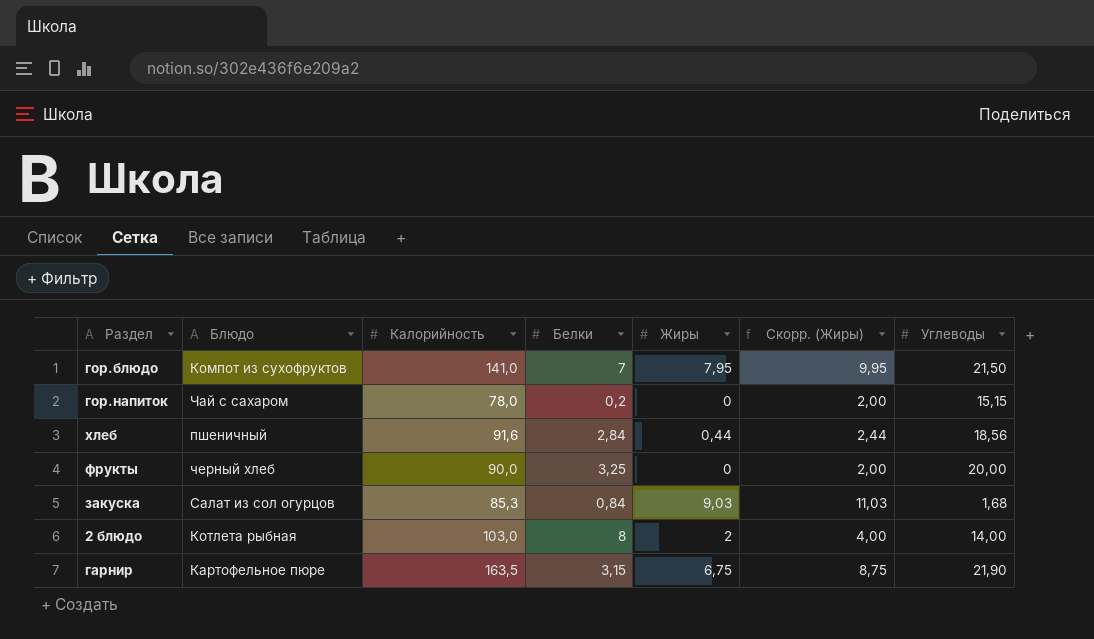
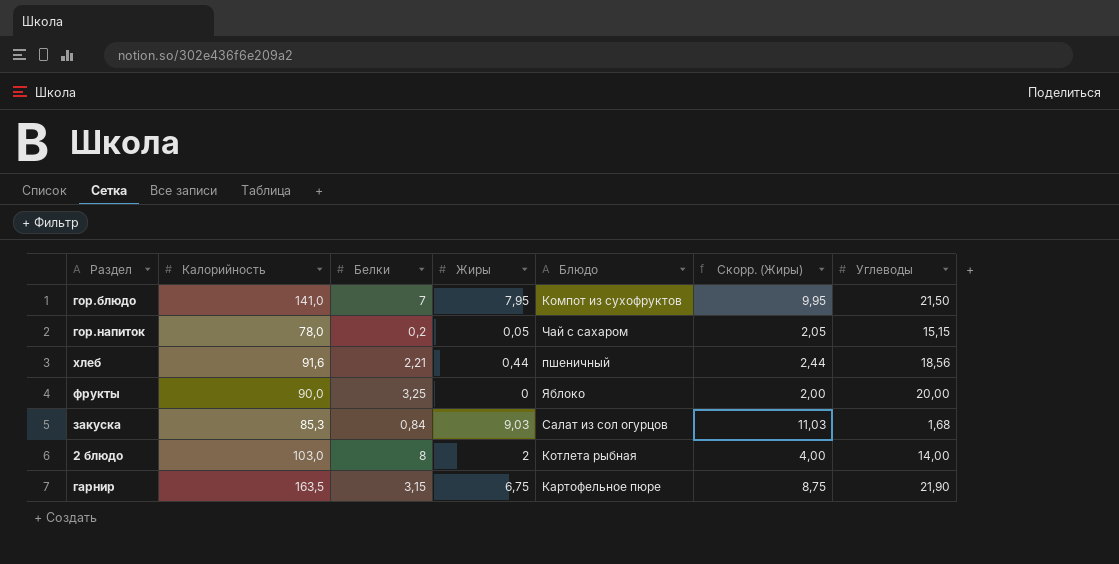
column Блюдо | position: 2 -> 5
гор.напиток | Жиры: 0 -> 0,05
гор.напиток | Скорр. (Жиры): 2,00 -> 2,05
хлеб | Белки: 2,84 -> 2,21
фрукты | Блюдо: черный хлеб -> Яблоко

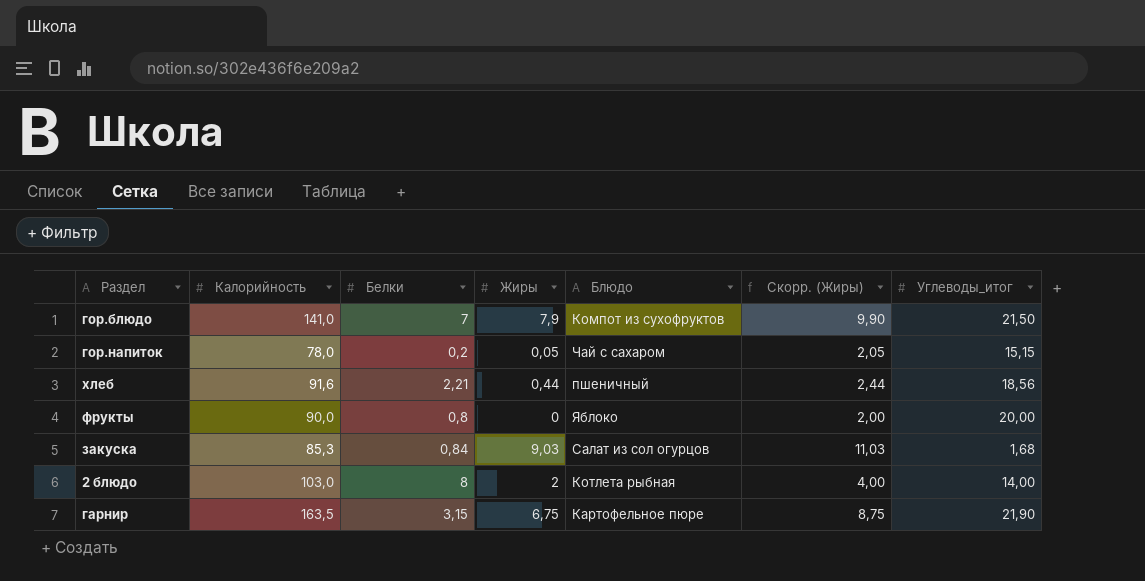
column name: Углеводы -> Углеводы_итог
гор.блюдо | Жиры: 7,95 -> 7,9
гор.блюдо | Скорр. (Жиры): 9,95 -> 9,90
фрукты | Белки: 3,25 -> 0,8

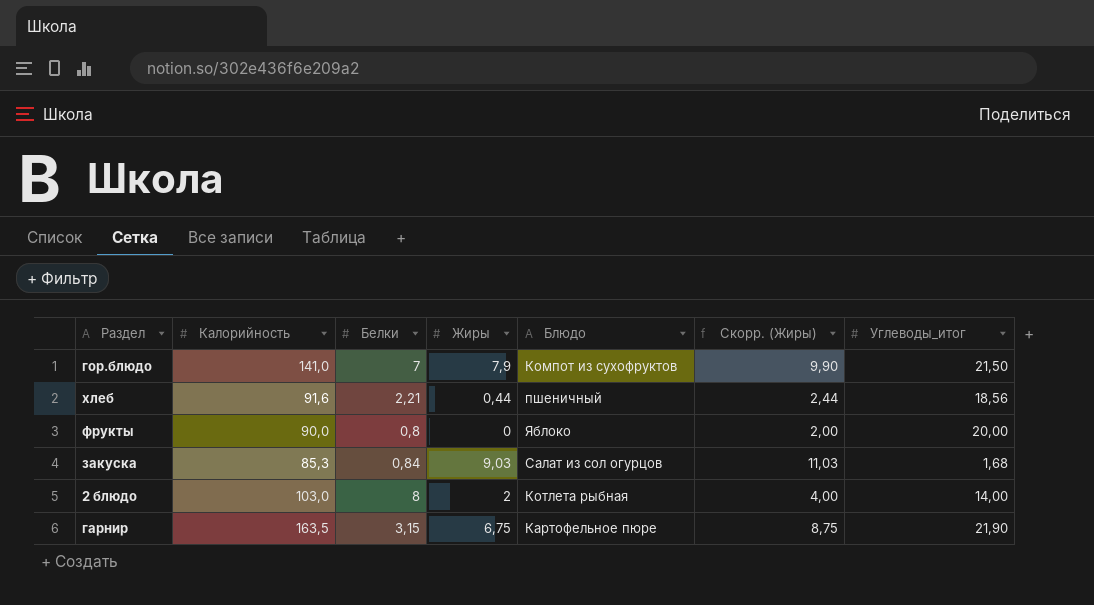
row гор.напиток: 78,0 | 0,2 | 0,05 | Чай с сахаром | 2,05 | 15,15 -> none

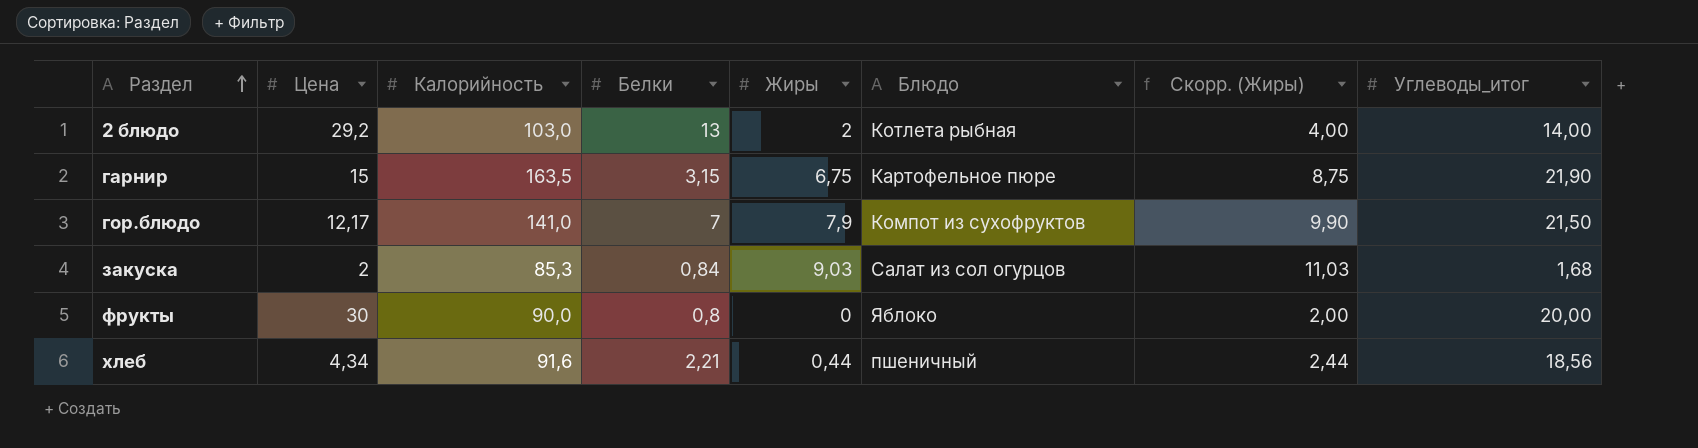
row order: none -> Раздел ascending
column Цена | position: none -> 2
2 блюдо | Белки: 8 -> 13

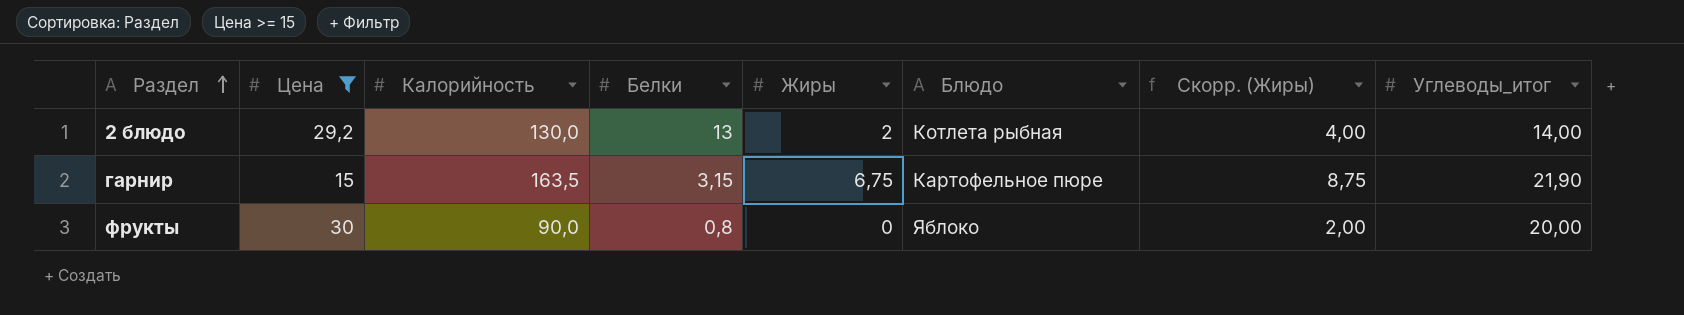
filter: none -> Цена >= 15
2 блюдо | Калорийность: 103,0 -> 130,0

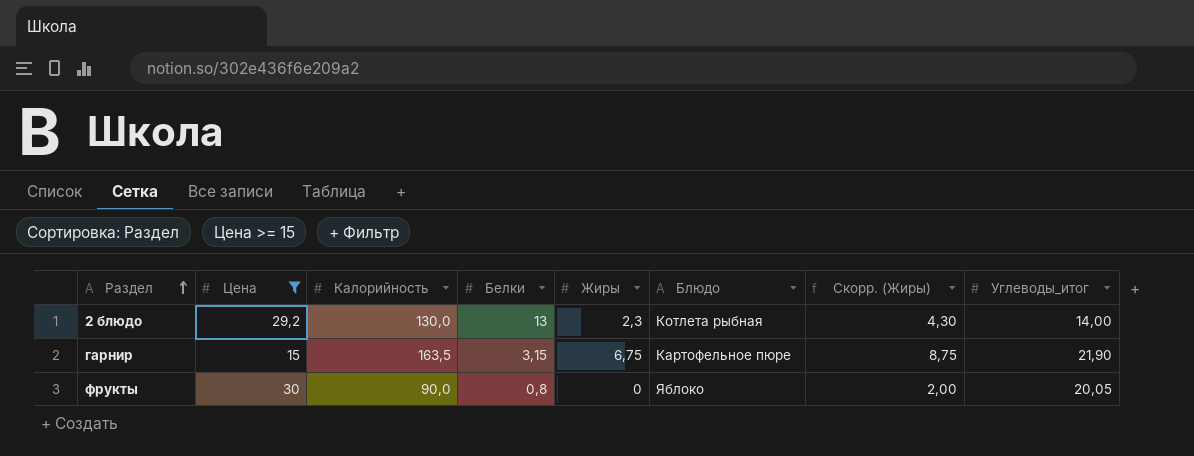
2 блюдо | Жиры: 2 -> 2,3
2 блюдо | Скорр. (Жиры): 4,00 -> 4,30
фрукты | Углеводы_итог: 20,00 -> 20,05

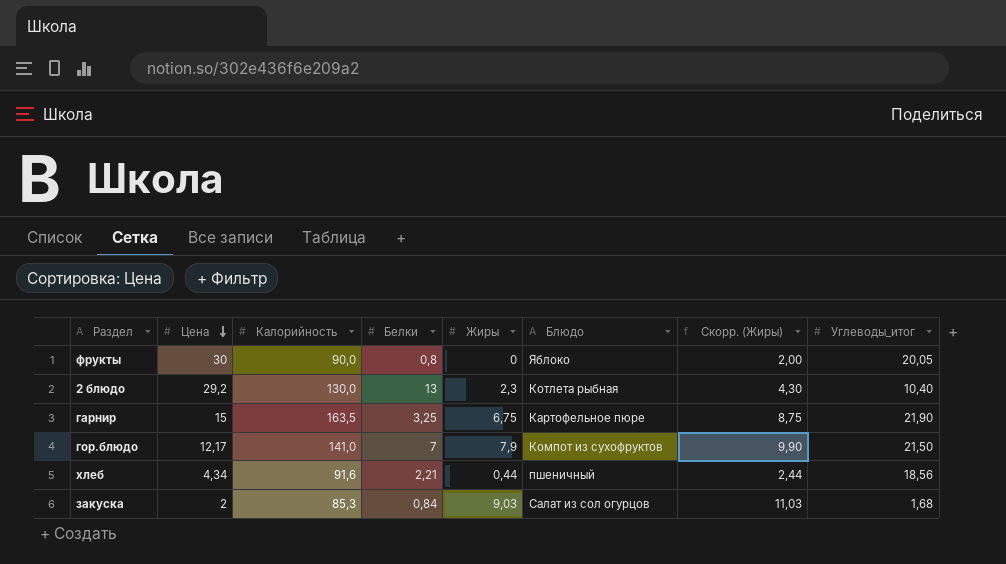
filter: Цена >= 15 -> none
row order: Раздел ascending -> Цена descending
2 блюдо | Углеводы_итог: 14,00 -> 10,40
гарнир | Белки: 3,15 -> 3,25

